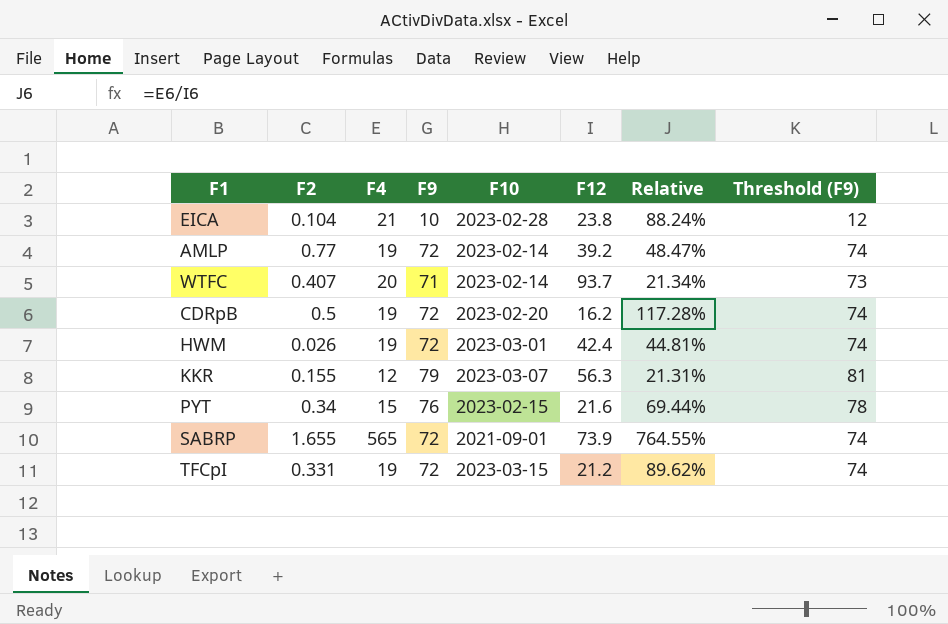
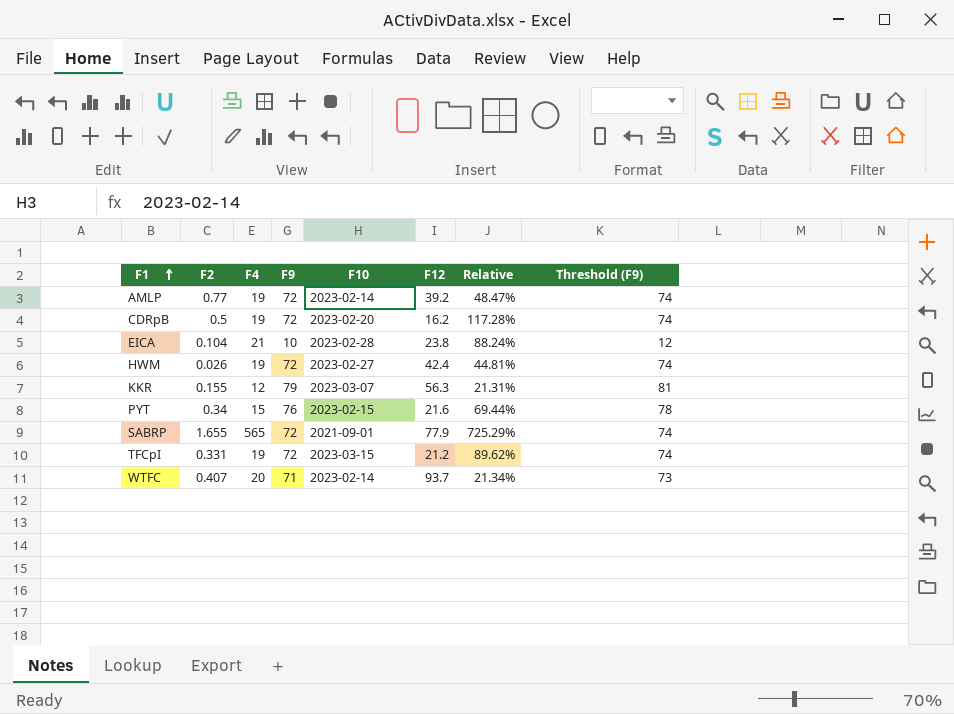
row order: none -> F1 ascending
HWM | F10: 2023-03-01 -> 2023-02-27
SABRP | F12: 73.9 -> 77.9
SABRP | Relative: 764.55% -> 725.29%

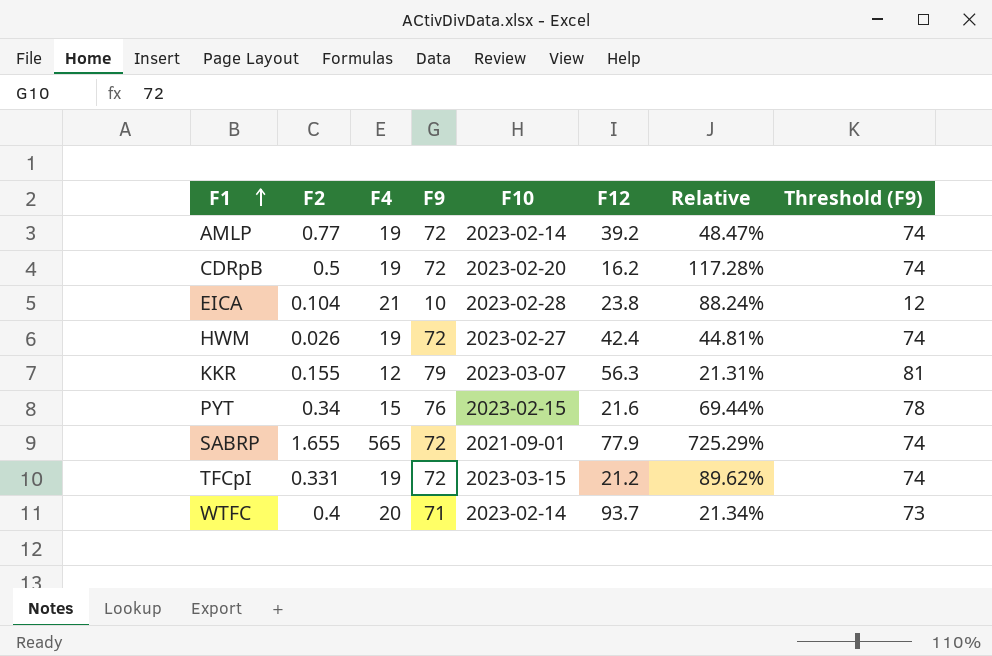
WTFC | F2: 0.407 -> 0.4

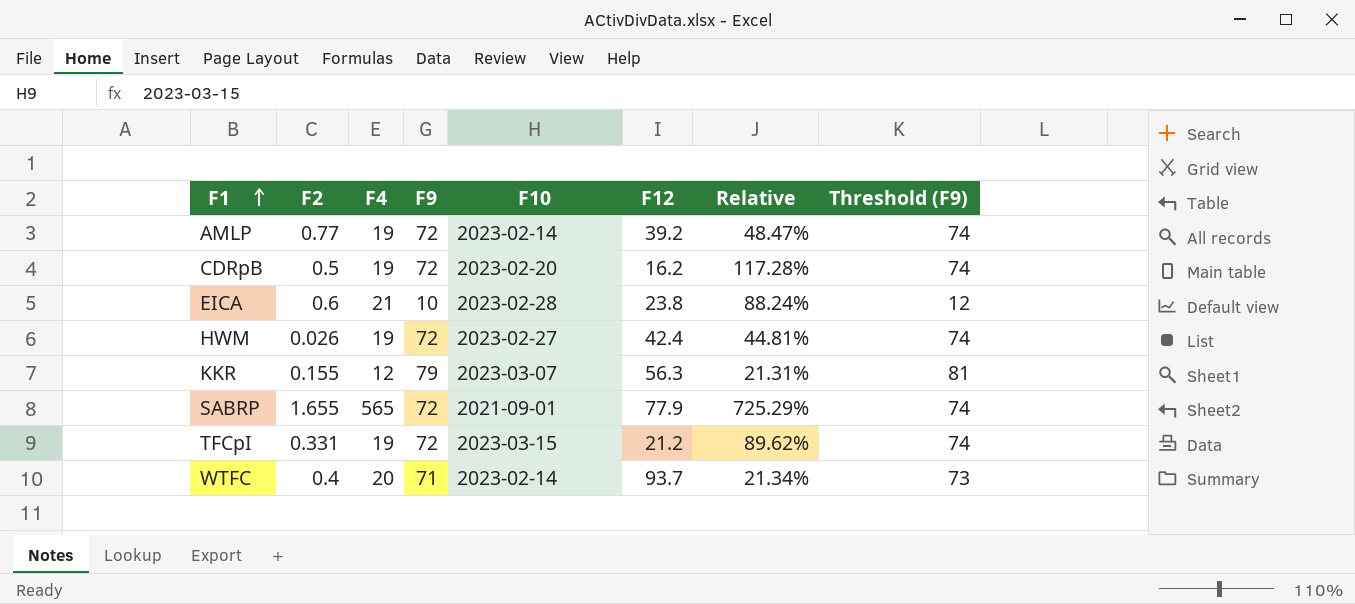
row PYT: 0.34 | 15 | 76 | 2023-02-15 | 21.6 | 69.44% | 78 -> none
EICA | F2: 0.104 -> 0.6

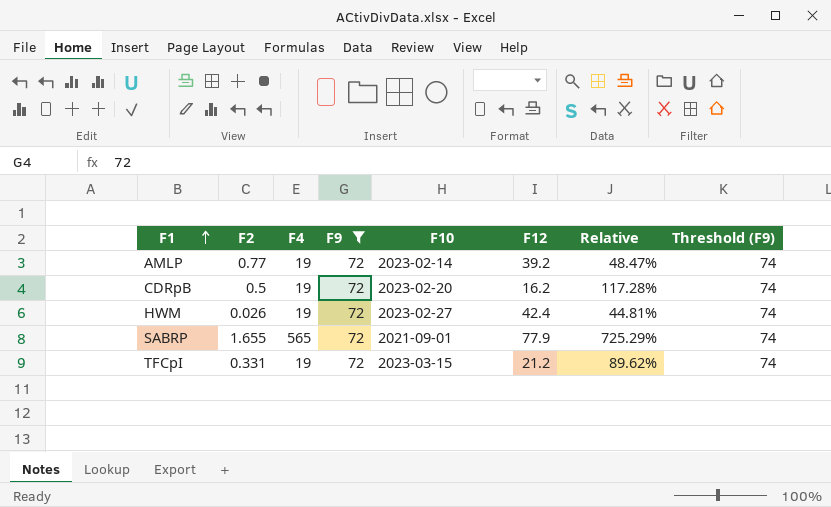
filter: none -> F9 = 72

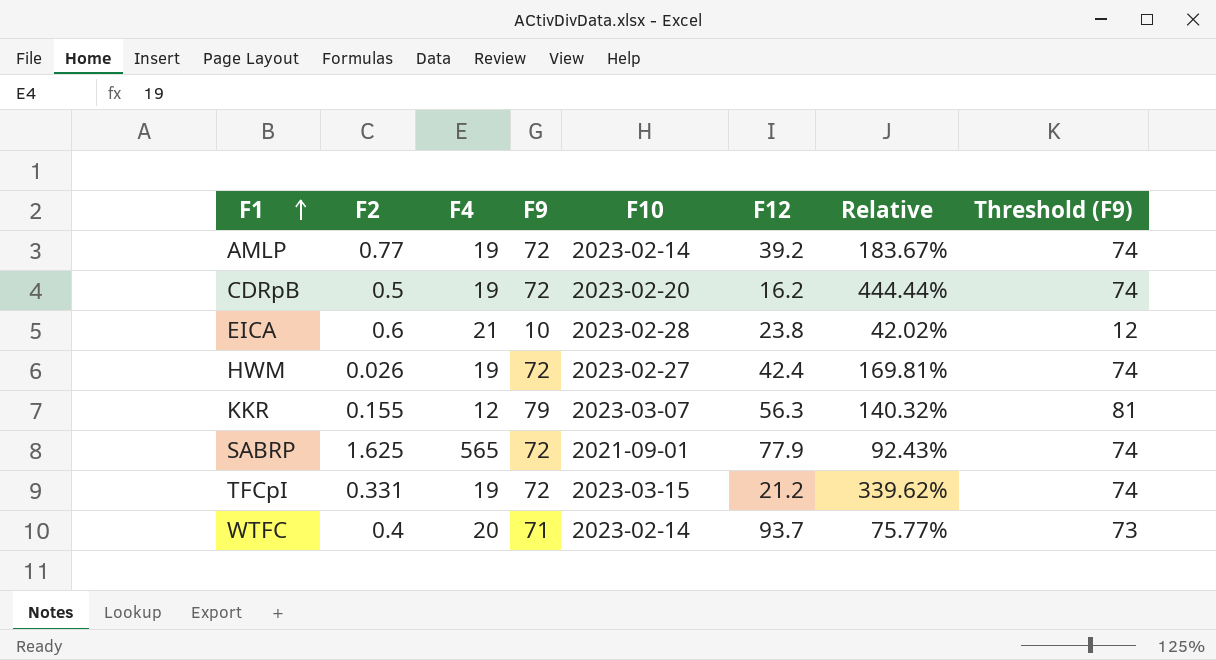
filter: F9 = 72 -> none
column Relative | formula: [F4] / [F12] -> [F9] / [F12]
SABRP | F2: 1.655 -> 1.625

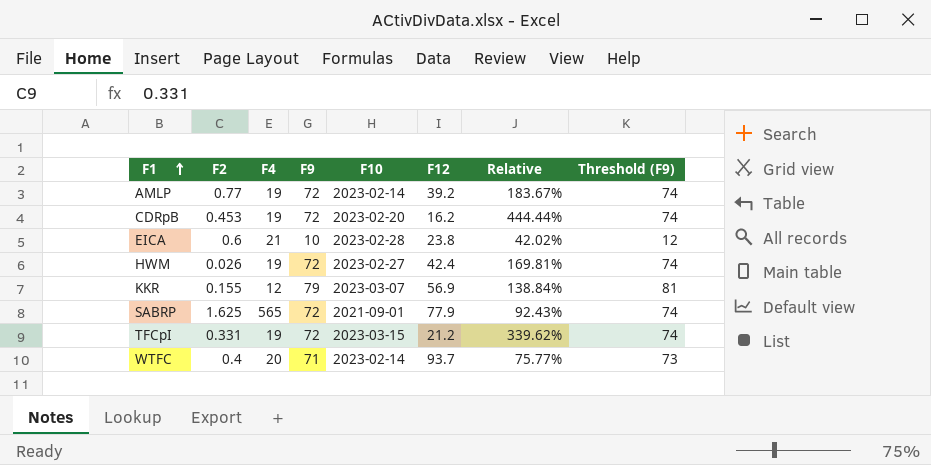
CDRpB | F2: 0.5 -> 0.453
KKR | F12: 56.3 -> 56.9
KKR | Relative: 140.32% -> 138.84%

